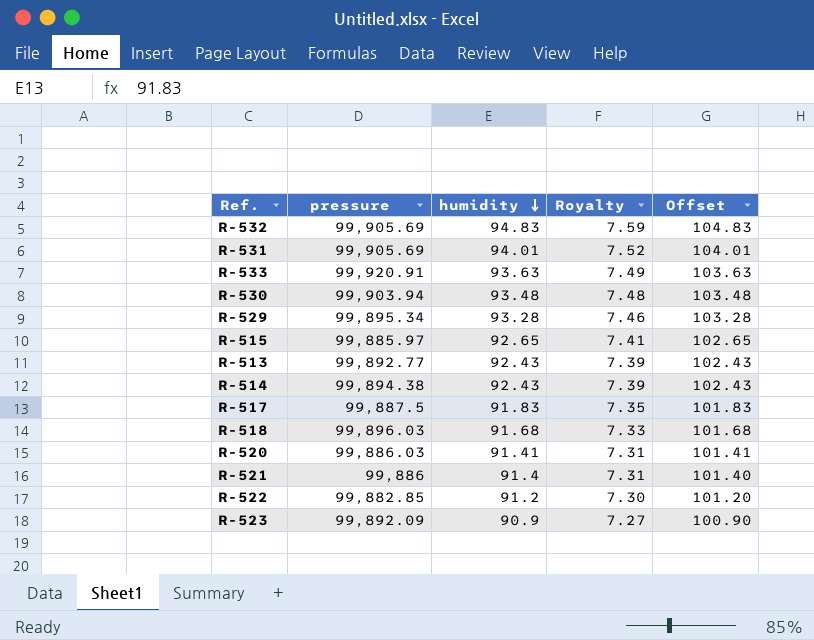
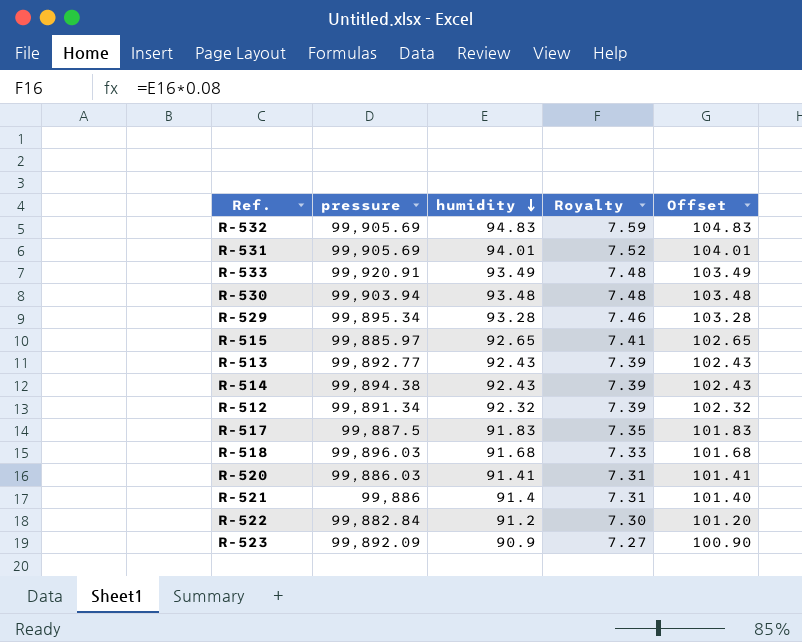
R-533 | humidity: 93.63 -> 93.49
R-533 | Royalty: 7.49 -> 7.48
R-533 | Offset: 103.63 -> 103.49
row R-512: none -> 99,891.34 | 92.32 | 7.39 | 102.32
R-522 | pressure: 99,882.85 -> 99,882.84

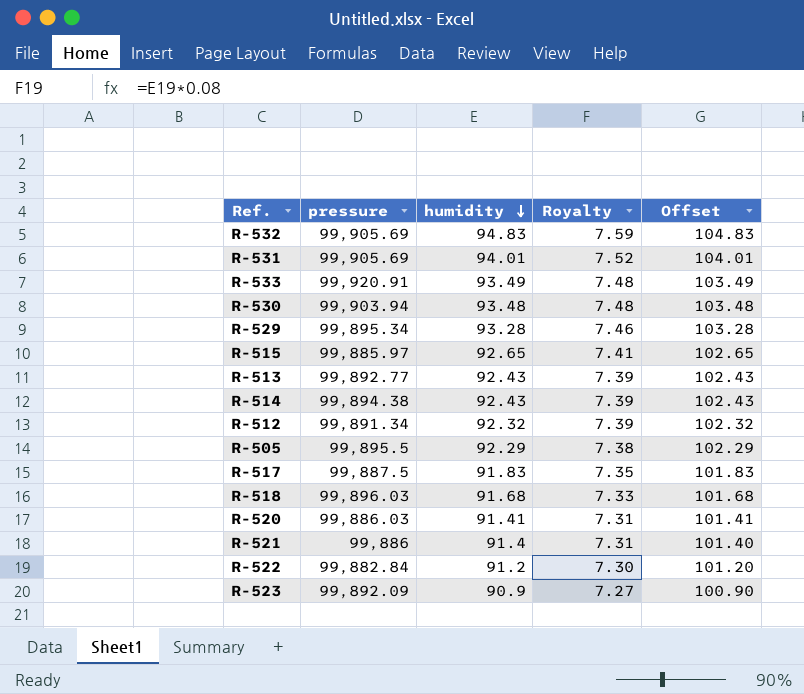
row R-505: none -> 99,895.5 | 92.29 | 7.38 | 102.29

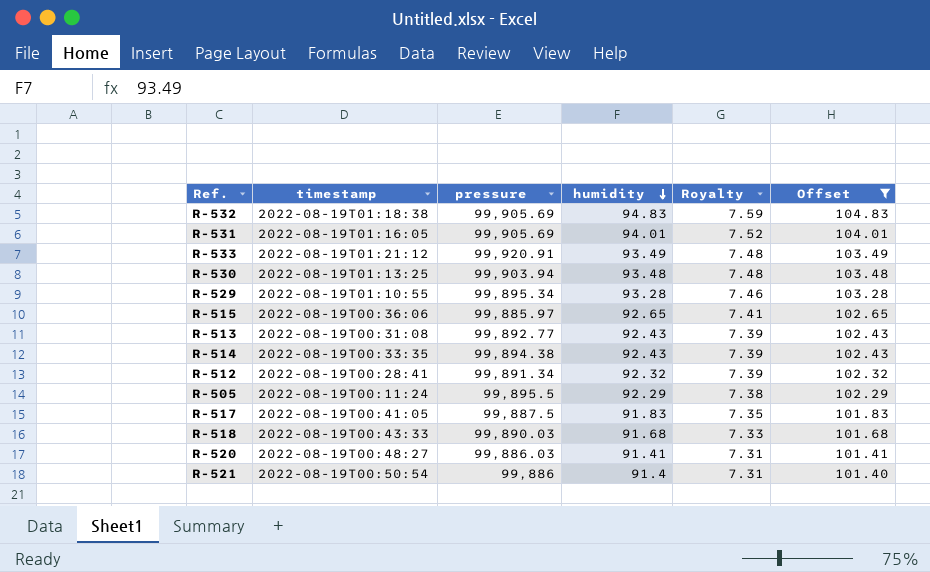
filter: none -> Offset >= 101.40
column timestamp | position: none -> 2
R-518 | pressure: 99,896.03 -> 99,890.03

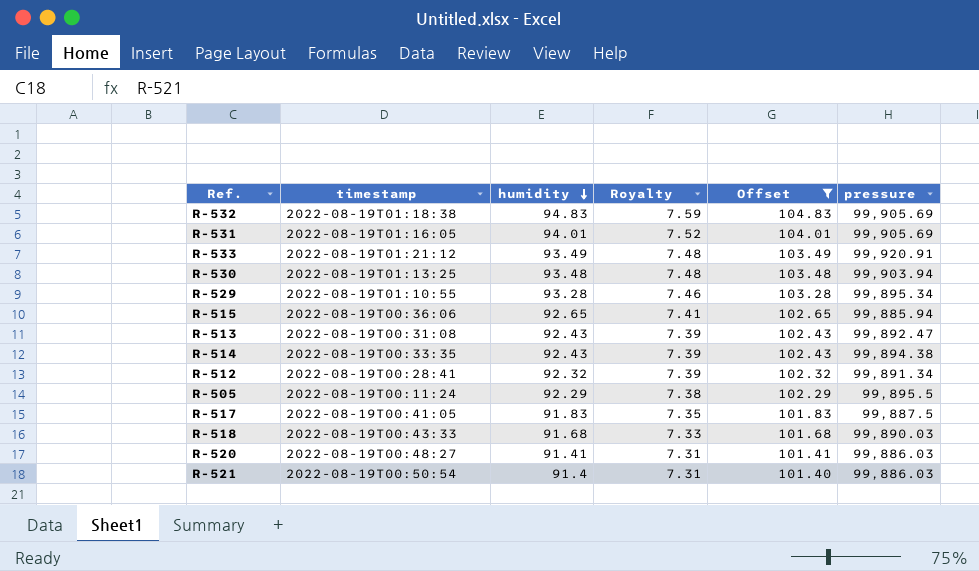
column pressure | position: 3 -> 6
R-515 | pressure: 99,885.97 -> 99,885.94
R-513 | pressure: 99,892.77 -> 99,892.47
R-521 | pressure: 99,886 -> 99,886.03

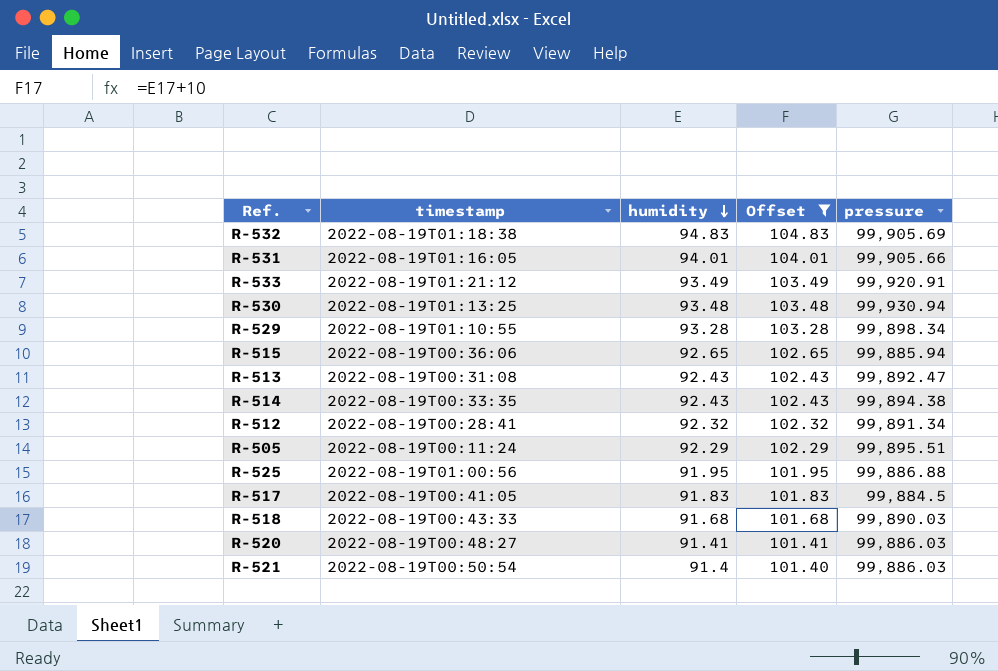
column Royalty | formula: [humidity] * 0.08 -> none
R-531 | pressure: 99,905.69 -> 99,905.66
R-530 | pressure: 99,903.94 -> 99,930.94
R-529 | pressure: 99,895.34 -> 99,898.34
R-505 | pressure: 99,895.5 -> 99,895.51
row R-525: none -> 2022-08-19T01:00:56 | 91.95 | 101.95 | 99,886.88
R-517 | pressure: 99,887.5 -> 99,884.5

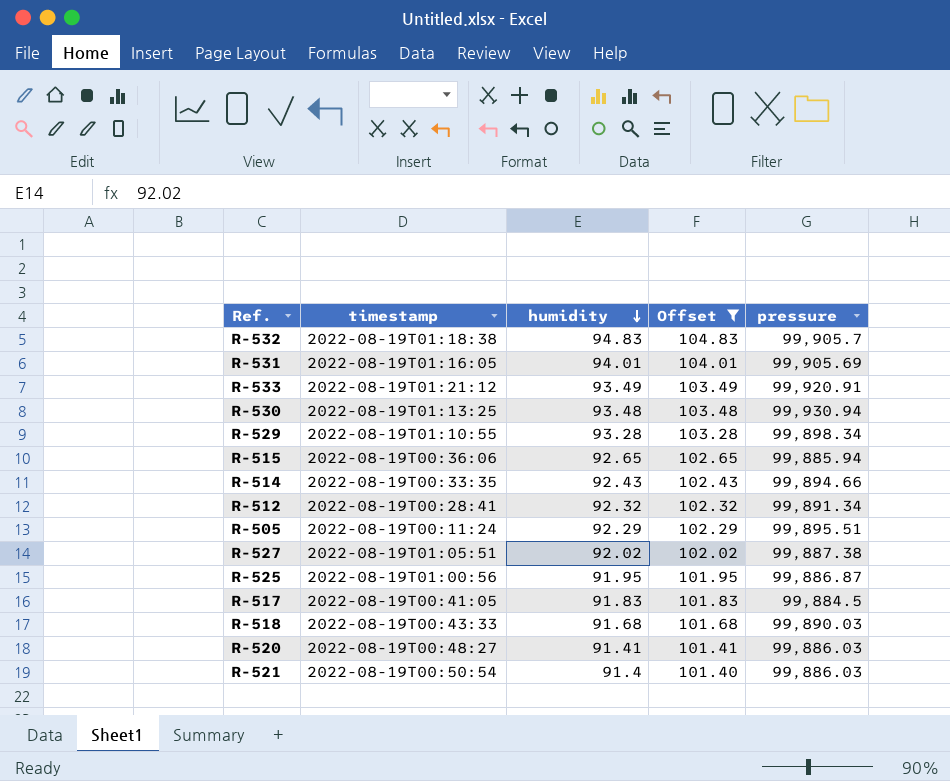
row R-513: 2022-08-19T00:31:08 | 92.43 | 102.43 | 99,892.47 -> none
R-532 | pressure: 99,905.69 -> 99,905.7
R-531 | pressure: 99,905.66 -> 99,905.69
R-514 | pressure: 99,894.38 -> 99,894.66
row R-527: none -> 2022-08-19T01:05:51 | 92.02 | 102.02 | 99,887.38
R-525 | pressure: 99,886.88 -> 99,886.87

